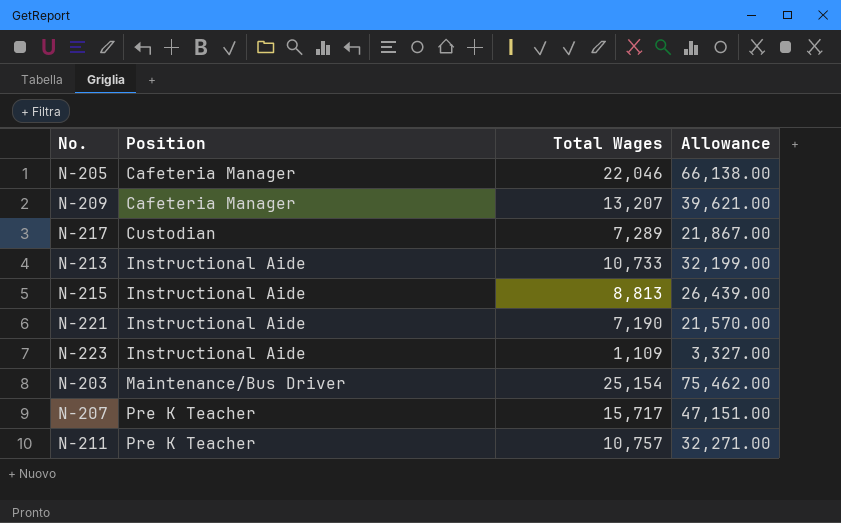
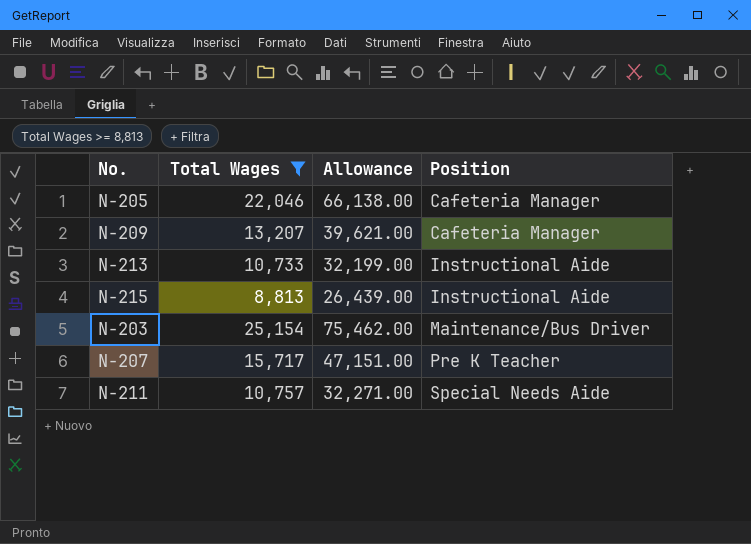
filter: none -> Total Wages >= 8,813
column Position | position: 2 -> 4
N-211 | Position: Pre K Teacher -> Special Needs Aide

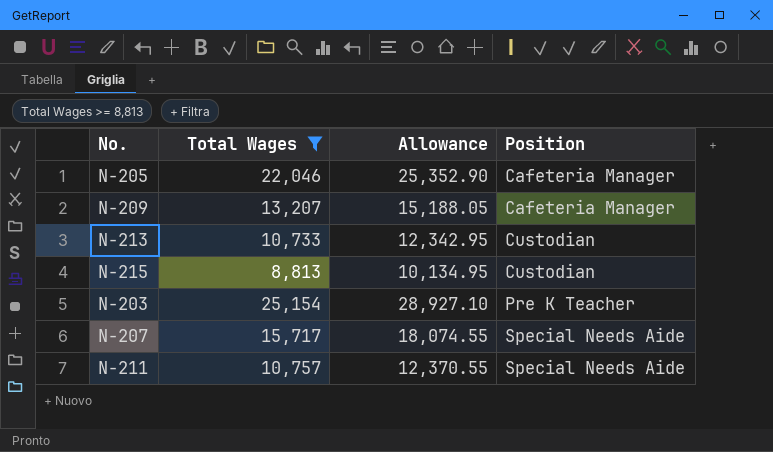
column Allowance | formula: [Total Wages] * 3 -> [Total Wages] * 1.15
N-213 | Position: Instructional Aide -> Custodian
N-215 | Position: Instructional Aide -> Custodian
N-203 | Position: Maintenance/Bus Driver -> Pre K Teacher
N-207 | Position: Pre K Teacher -> Special Needs Aide

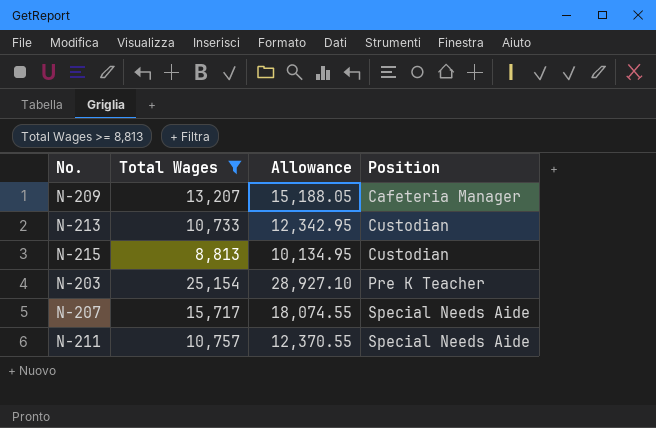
row N-205: 22,046 | 25,352.90 | Cafeteria Manager -> none

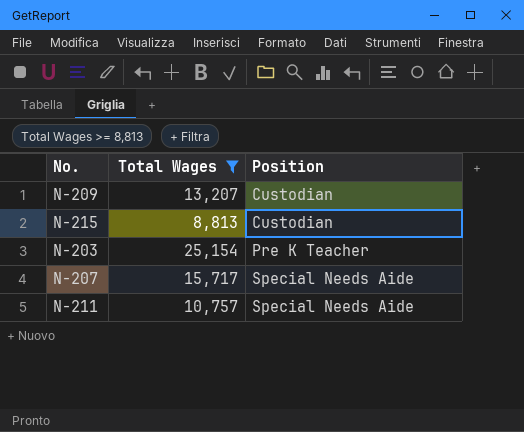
column Allowance | formula: [Total Wages] * 1.15 -> none
row N-213: 10,733 | 12,342.95 | Custodian -> none
N-209 | Position: Cafeteria Manager -> Custodian

